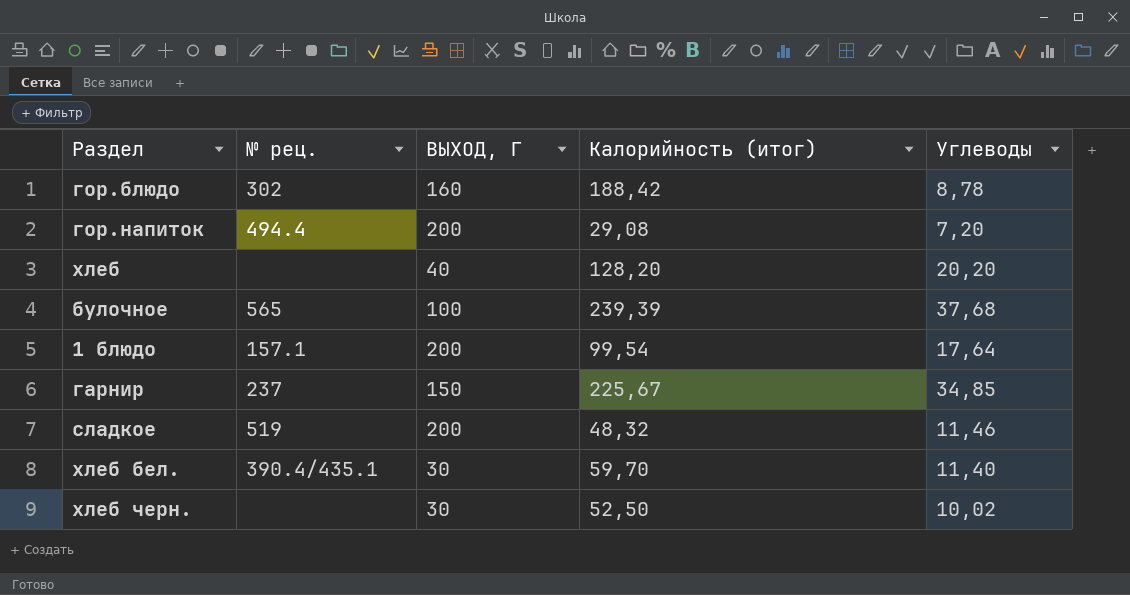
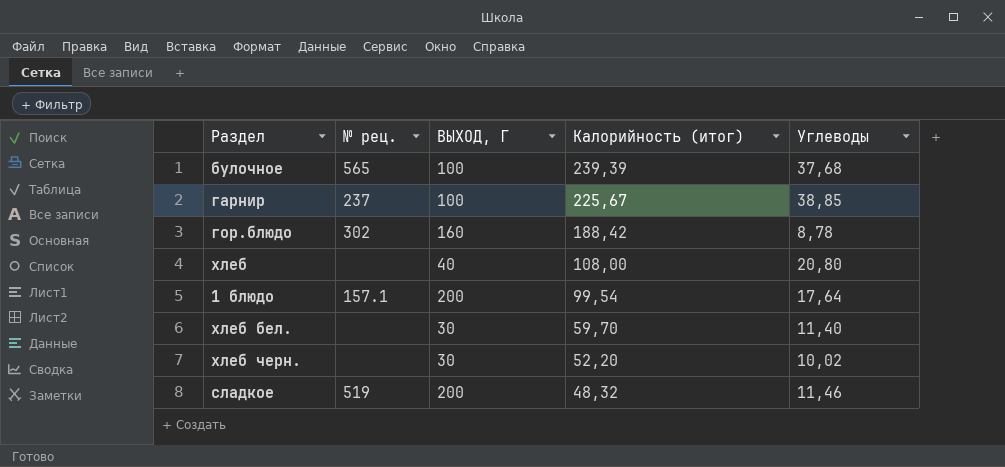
row order: none -> Калорийность (итог) descending
row гор.напиток: 494.4 | 200 | 29,08 | 7,20 -> none
гарнир | ВЫХОД, Г: 150 -> 100
гарнир | Углеводы: 34,85 -> 38,85
хлеб | Калорийность (итог): 128,20 -> 108,00
хлеб | Углеводы: 20,20 -> 20,80
хлеб бел. | № рец.: 390.4/435.1 -> none
хлеб черн. | Калорийность (итог): 52,50 -> 52,20

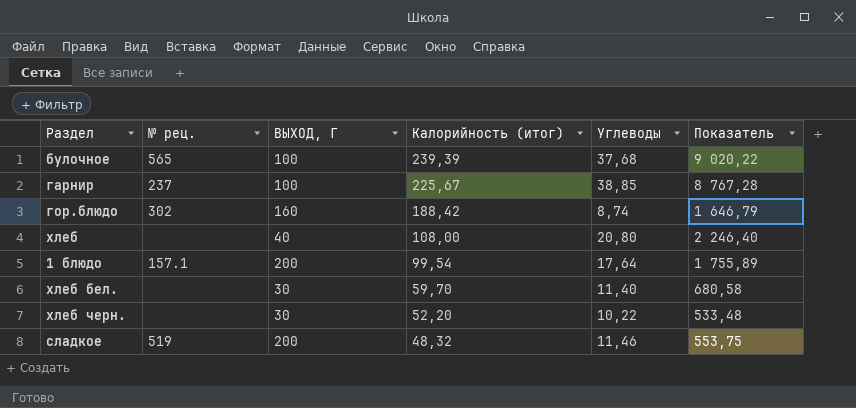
column Показатель | formula: none -> [Калорийность (итог)] * [Углеводы]
гор.блюдо | Углеводы: 8,78 -> 8,74
хлеб черн. | Углеводы: 10,02 -> 10,22

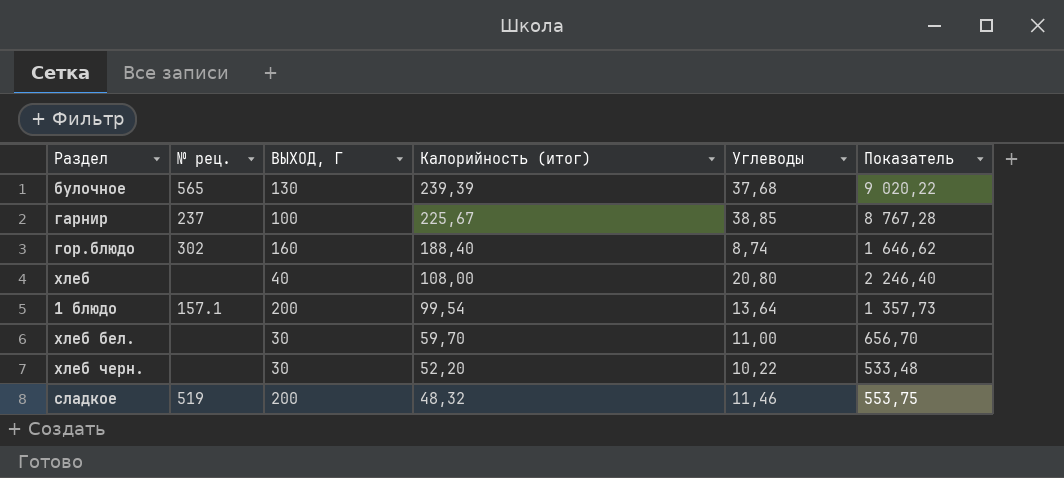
булочное | ВЫХОД, Г: 100 -> 130
гор.блюдо | Калорийность (итог): 188,42 -> 188,40
гор.блюдо | Показатель: 1 646,79 -> 1 646,62
1 блюдо | Углеводы: 17,64 -> 13,64
1 блюдо | Показатель: 1 755,89 -> 1 357,73
хлеб бел. | Углеводы: 11,40 -> 11,00
хлеб бел. | Показатель: 680,58 -> 656,70

